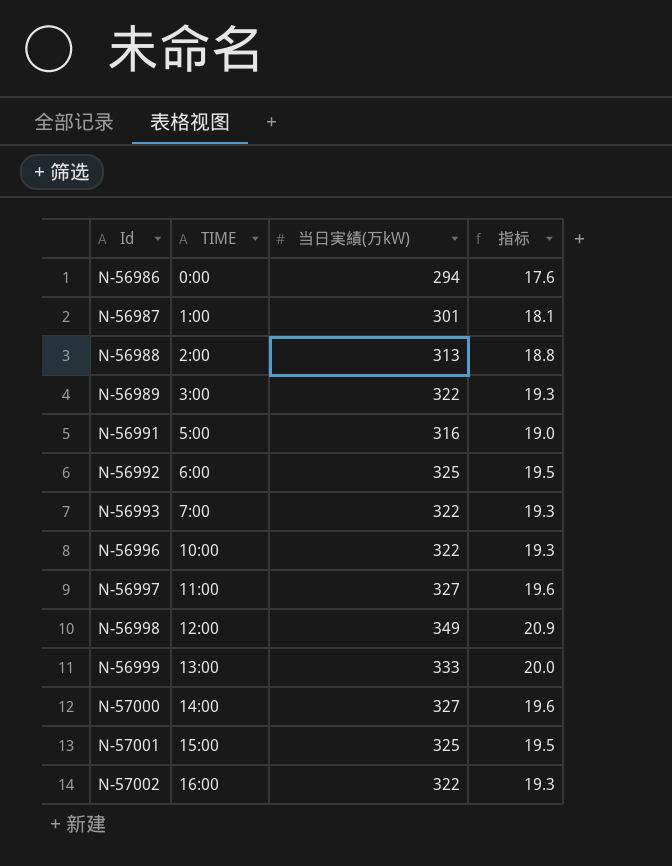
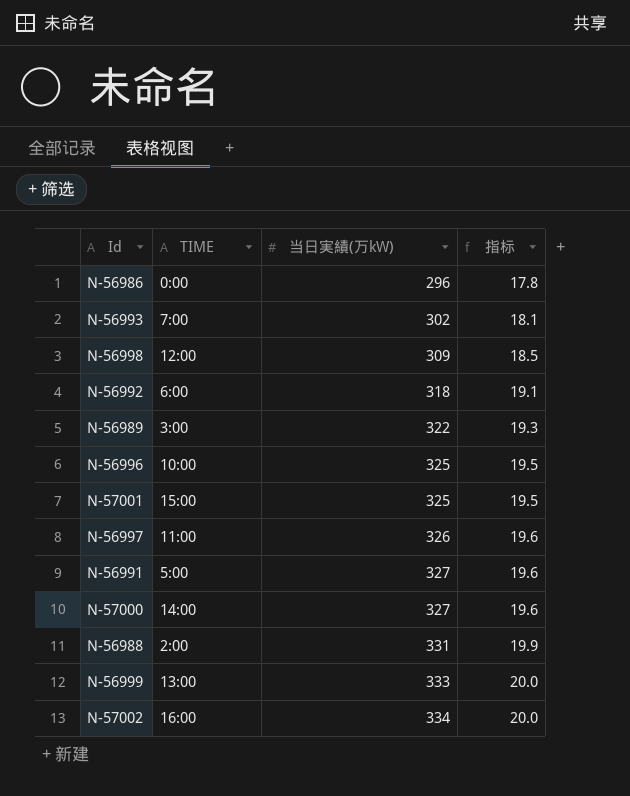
row order: Id ascending -> 当日実績(万kW) ascending
row N-56987: 1:00 | 301 | 18.1 -> none
N-56986 | 当日実績(万kW): 294 -> 296
N-56986 | 指标: 17.6 -> 17.8
N-56993 | 当日実績(万kW): 322 -> 302
N-56993 | 指标: 19.3 -> 18.1
N-56998 | 当日実績(万kW): 349 -> 309
N-56998 | 指标: 20.9 -> 18.5
N-56992 | 当日実績(万kW): 325 -> 318
N-56992 | 指标: 19.5 -> 19.1
N-56996 | 当日実績(万kW): 322 -> 325
N-56996 | 指标: 19.3 -> 19.5
N-56997 | 当日実績(万kW): 327 -> 326
N-56991 | 当日実績(万kW): 316 -> 327
N-56991 | 指标: 19.0 -> 19.6
N-56988 | 当日実績(万kW): 313 -> 331
N-56988 | 指标: 18.8 -> 19.9
N-57002 | 当日実績(万kW): 322 -> 334
N-57002 | 指标: 19.3 -> 20.0

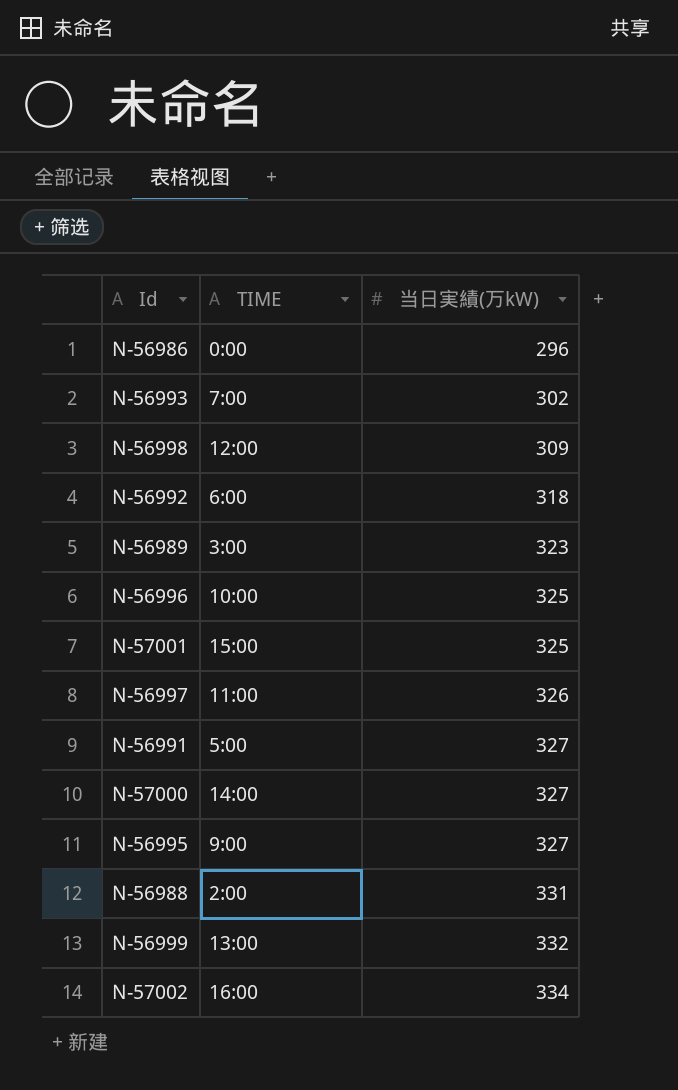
column 指标 | formula: [当日実績(万kW)] * 0.06 -> none
N-56989 | 当日実績(万kW): 322 -> 323
row N-56995: none -> 9:00 | 327
N-56999 | 当日実績(万kW): 333 -> 332

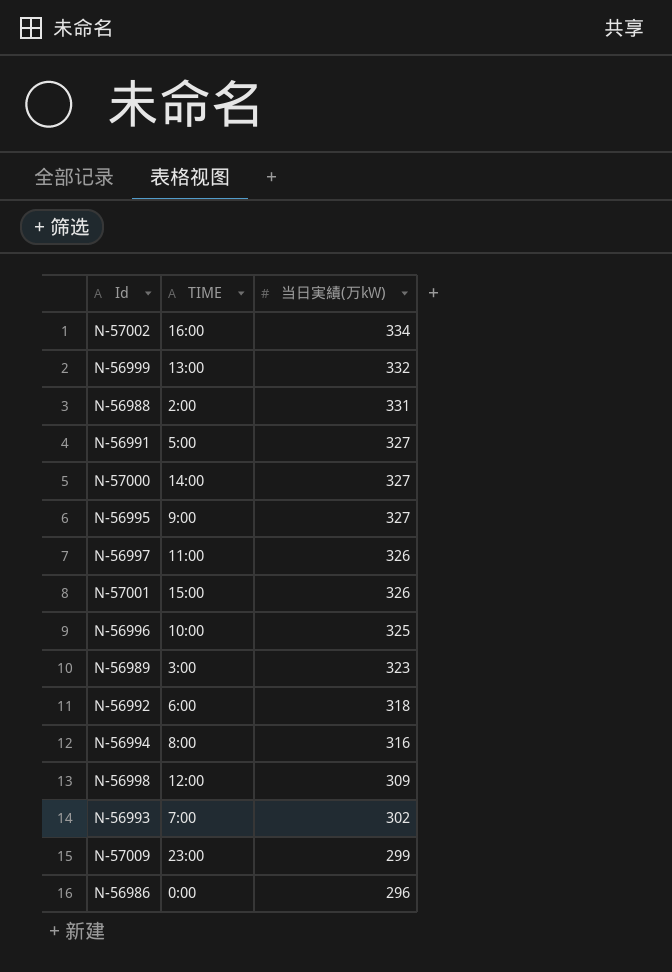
row order: 当日実績(万kW) ascending -> 当日実績(万kW) descending
N-57001 | 当日実績(万kW): 325 -> 326
row N-56994: none -> 8:00 | 316
row N-57009: none -> 23:00 | 299

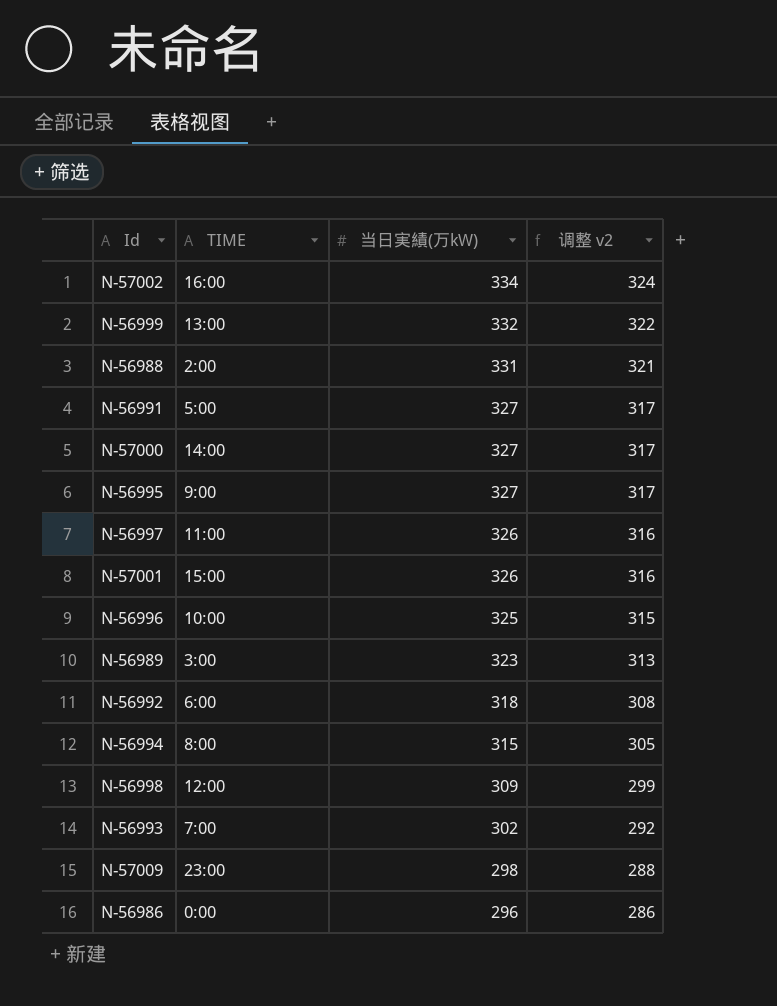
column 调整 v2 | formula: none -> [当日実績(万kW)] - 10
N-56994 | 当日実績(万kW): 316 -> 315
N-57009 | 当日実績(万kW): 299 -> 298

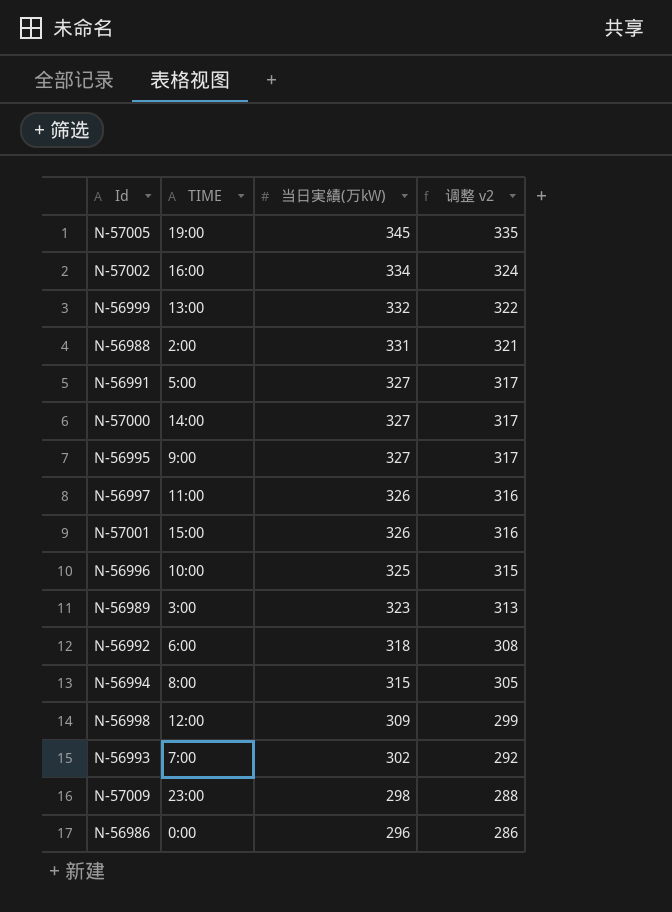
row N-57005: none -> 19:00 | 345 | 335

